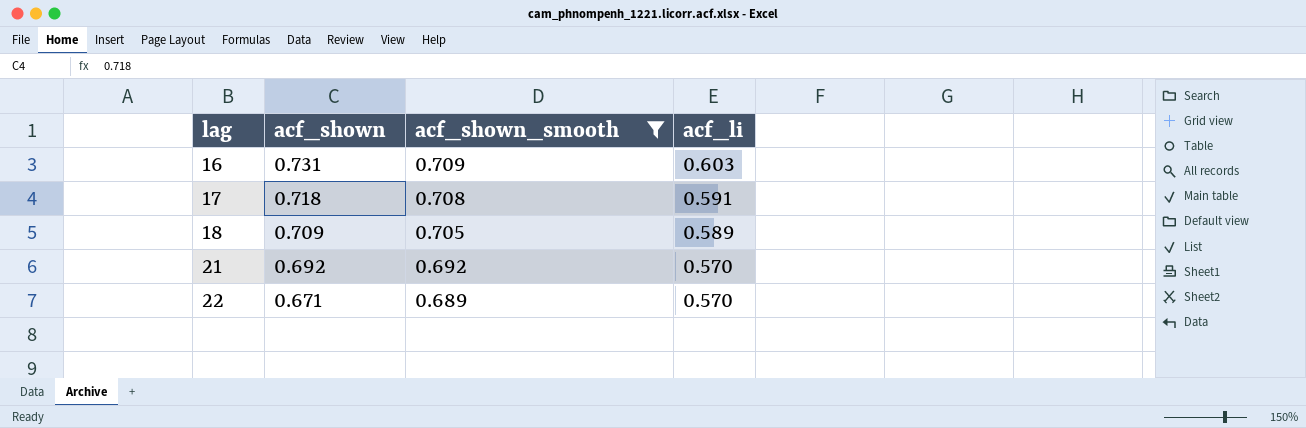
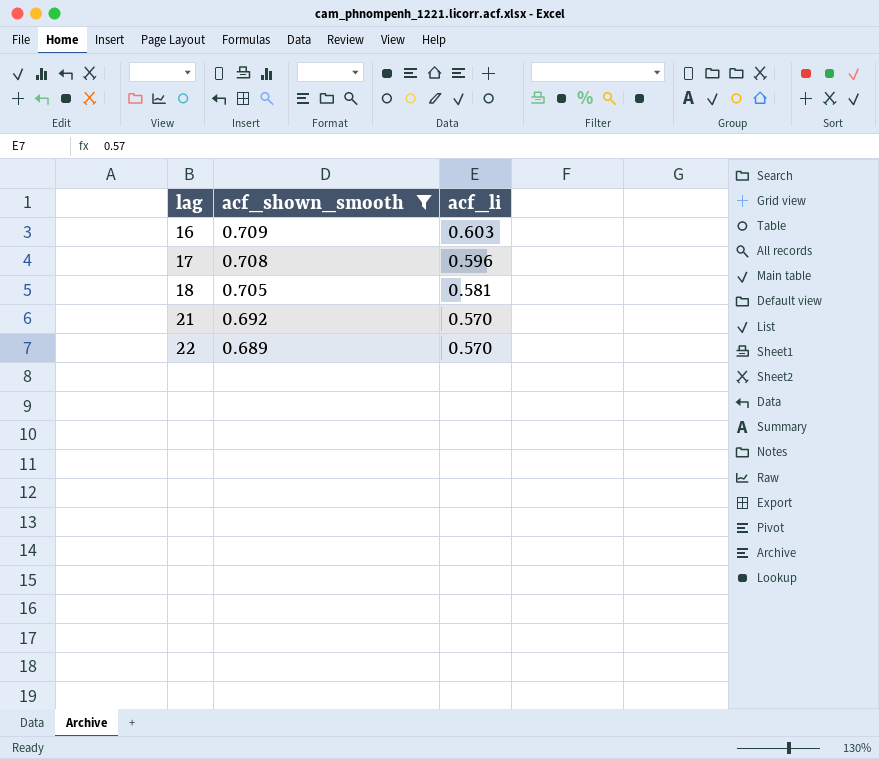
column acf_shown | position: 2 -> none
17 | acf_li: 0.591 -> 0.596
18 | acf_li: 0.589 -> 0.581

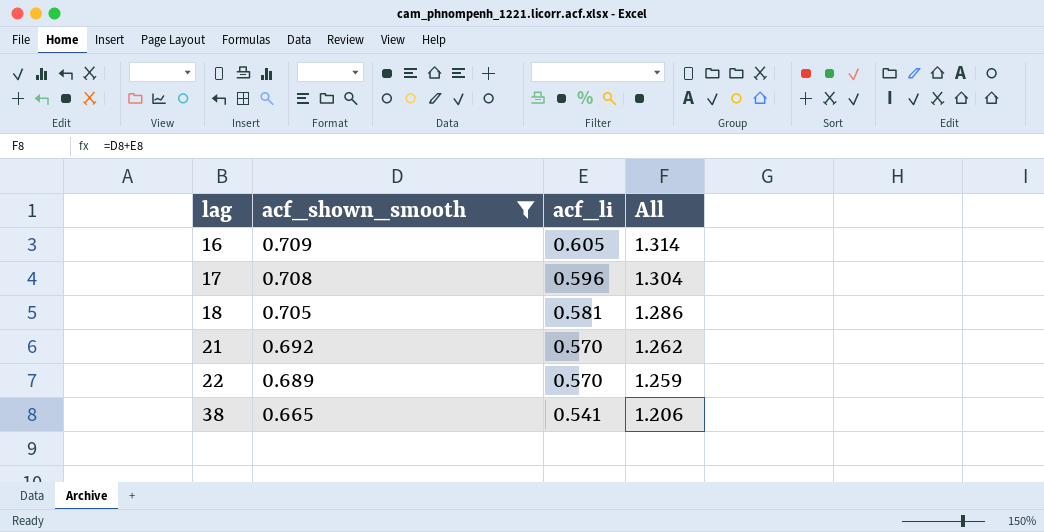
column All | formula: none -> [acf_shown_smooth] + [acf_li]
16 | acf_li: 0.603 -> 0.605
row 38: none -> 0.665 | 0.541 | 1.206

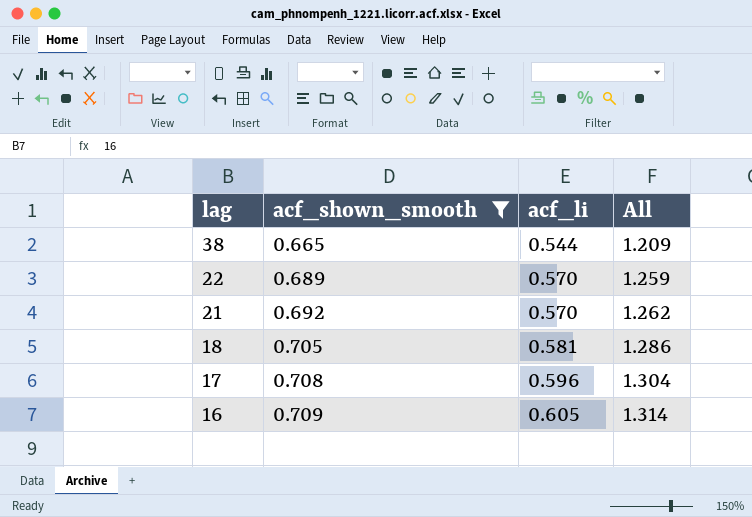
row order: lag ascending -> lag descending
38 | acf_li: 0.541 -> 0.544
38 | All: 1.206 -> 1.209

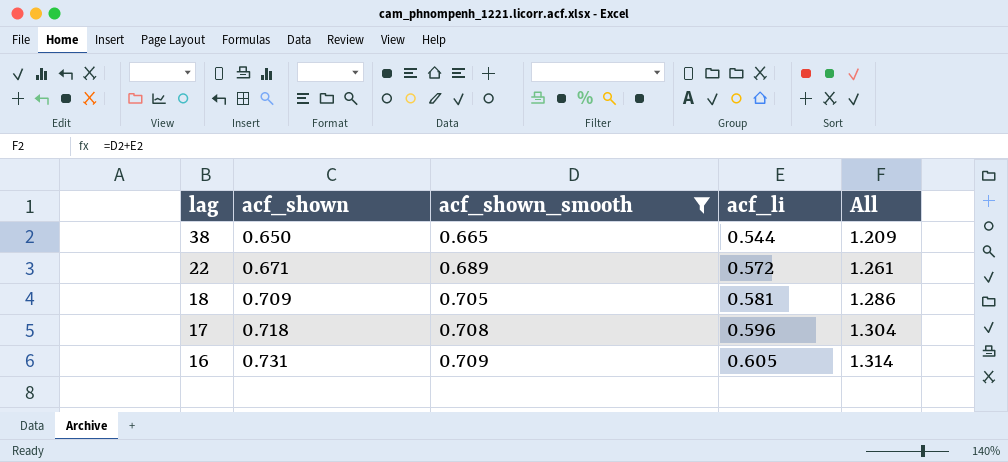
column acf_shown | position: none -> 2
row 21: 0.692 | 0.570 | 1.262 -> none
22 | acf_li: 0.570 -> 0.572
22 | All: 1.259 -> 1.261

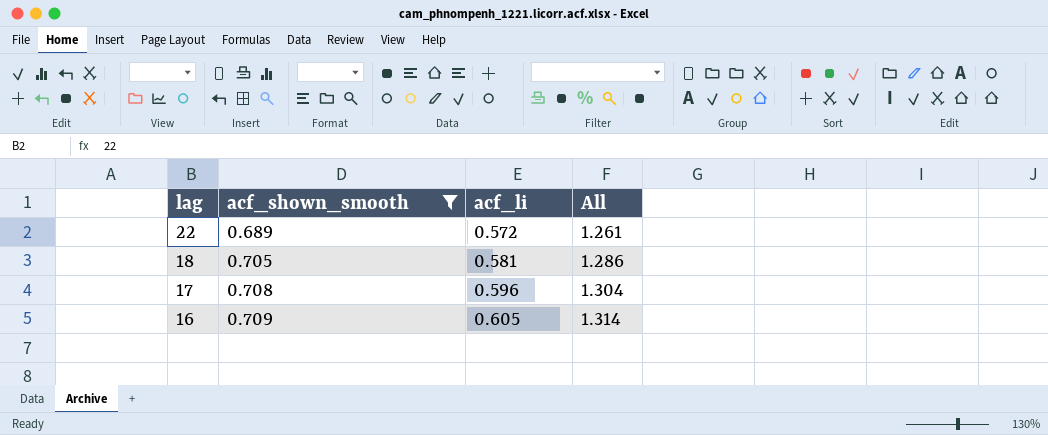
column acf_shown | position: 2 -> none
row 38: 0.650 | 0.665 | 0.544 | 1.209 -> none

